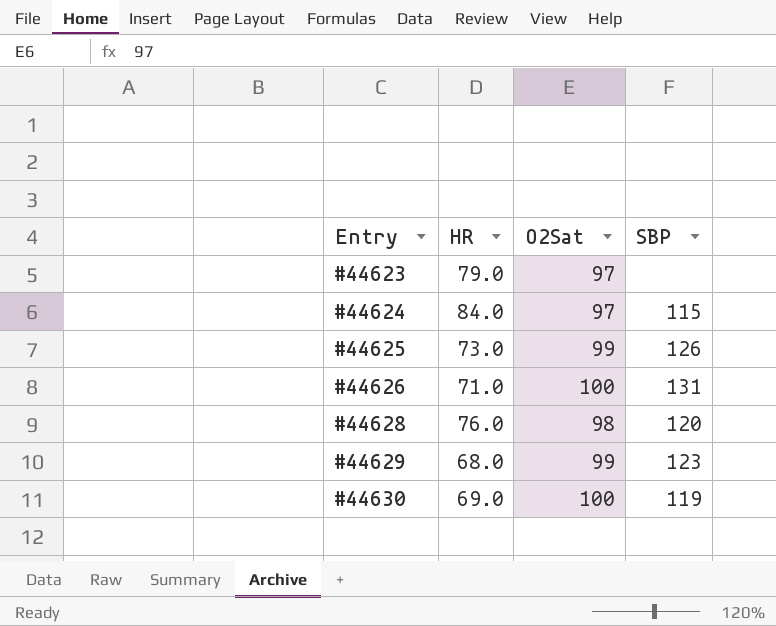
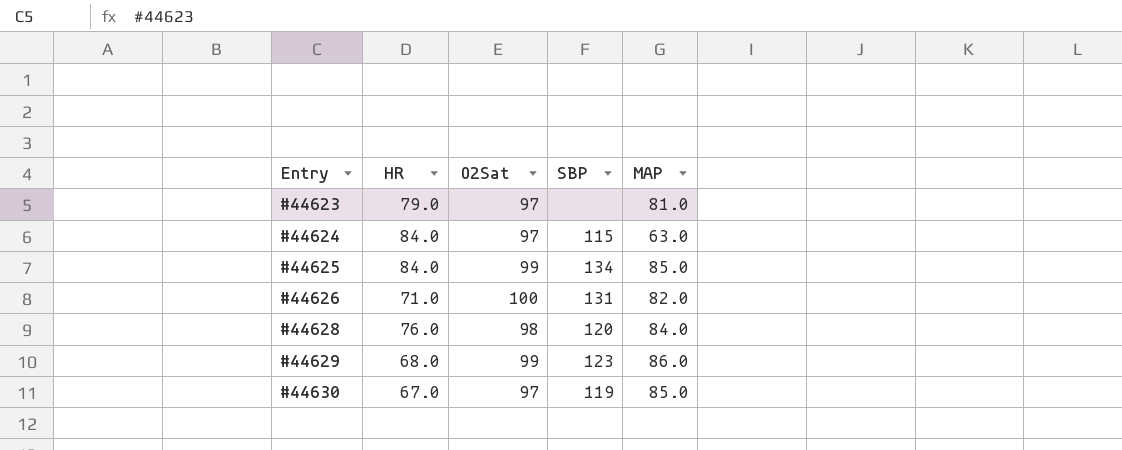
column MAP | position: none -> 5
#44625 | HR: 73.0 -> 84.0
#44625 | SBP: 126 -> 134
#44630 | HR: 69.0 -> 67.0
#44630 | O2Sat: 100 -> 97

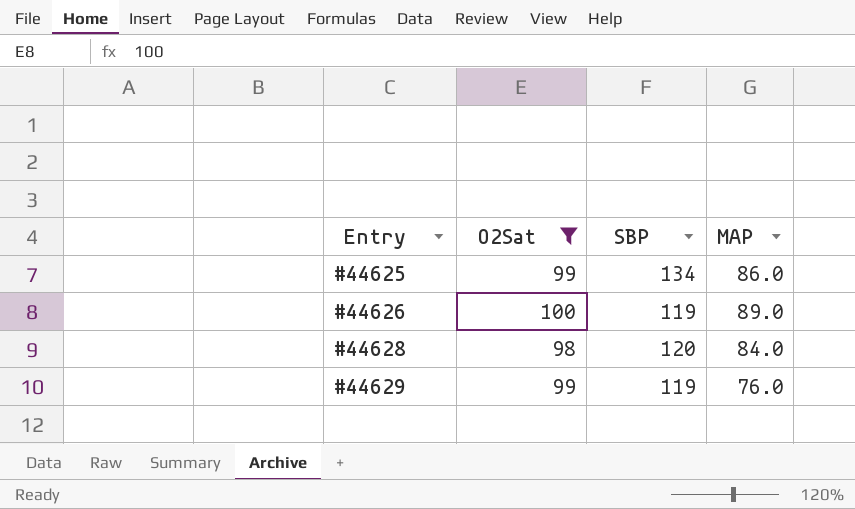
filter: none -> O2Sat != 97
column HR | position: 2 -> none
#44625 | MAP: 85.0 -> 86.0
#44626 | SBP: 131 -> 119
#44626 | MAP: 82.0 -> 89.0
#44629 | SBP: 123 -> 119
#44629 | MAP: 86.0 -> 76.0

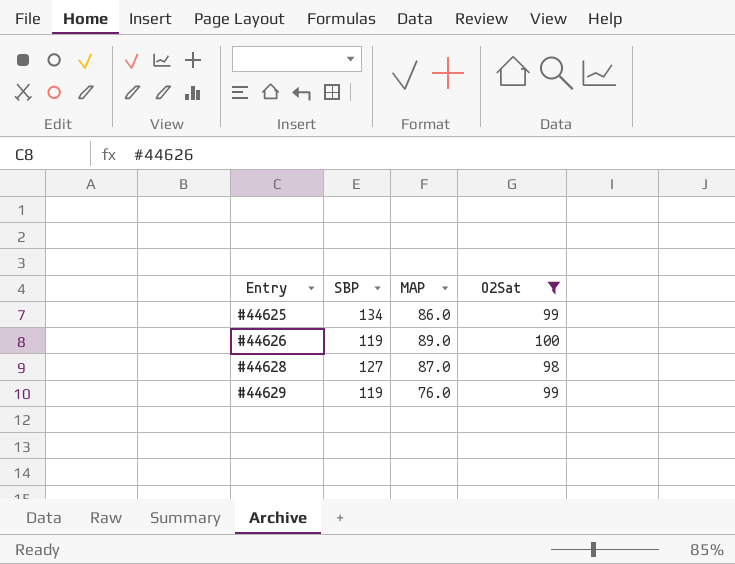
column O2Sat | position: 2 -> 4
#44628 | SBP: 120 -> 127
#44628 | MAP: 84.0 -> 87.0

